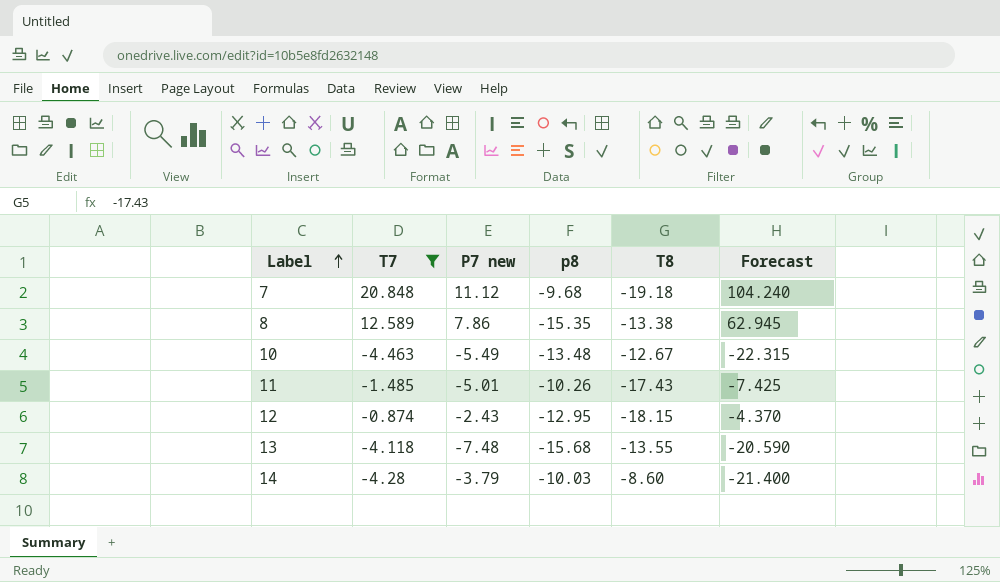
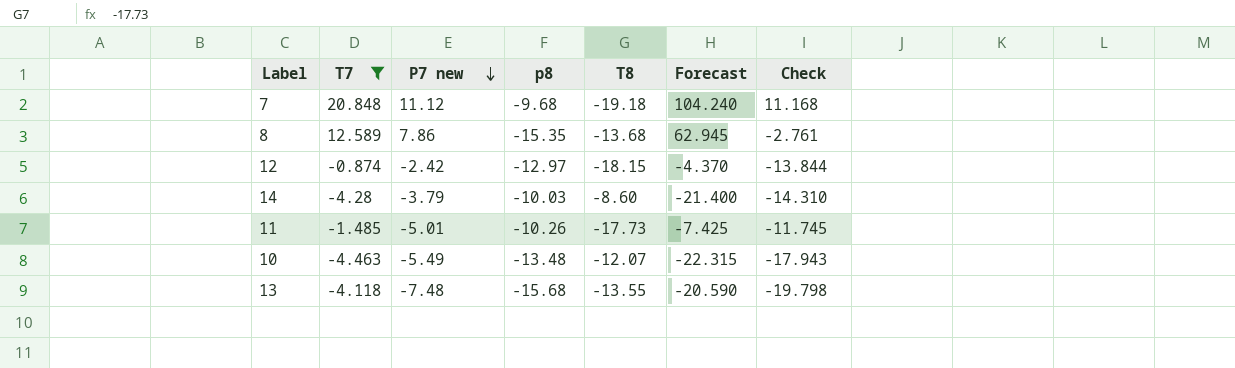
row order: Label ascending -> P7 new descending
column Check | formula: none -> [T7] + [p8]
8 | T8: -13.38 -> -13.68
12 | P7 new: -2.43 -> -2.42
12 | p8: -12.95 -> -12.97
11 | T8: -17.43 -> -17.73
10 | T8: -12.67 -> -12.07

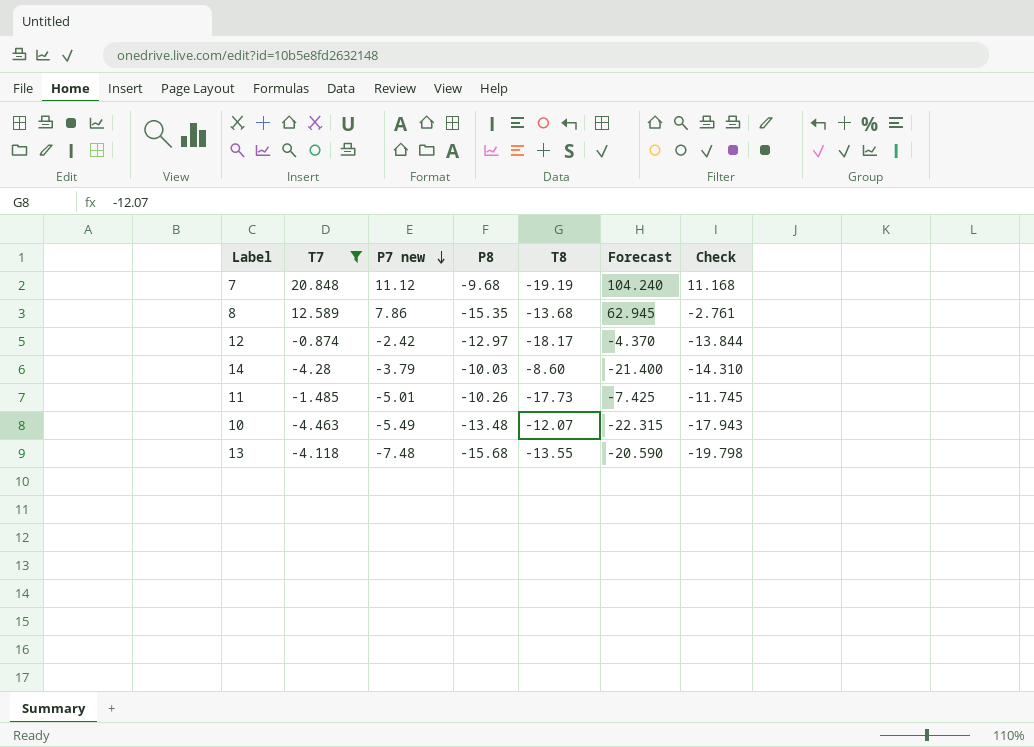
column name: p8 -> P8
7 | T8: -19.18 -> -19.19
12 | T8: -18.15 -> -18.17

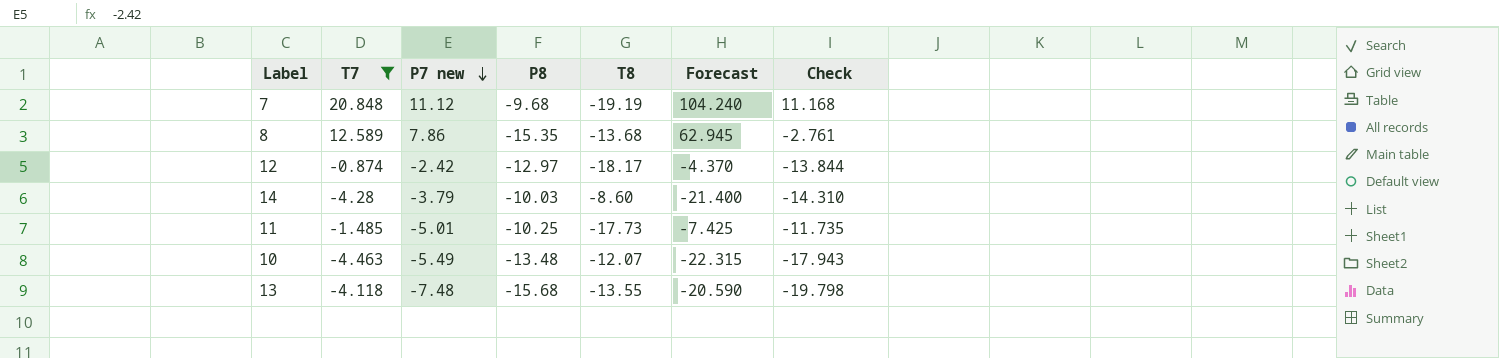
11 | P8: -10.26 -> -10.25
11 | Check: -11.745 -> -11.735

